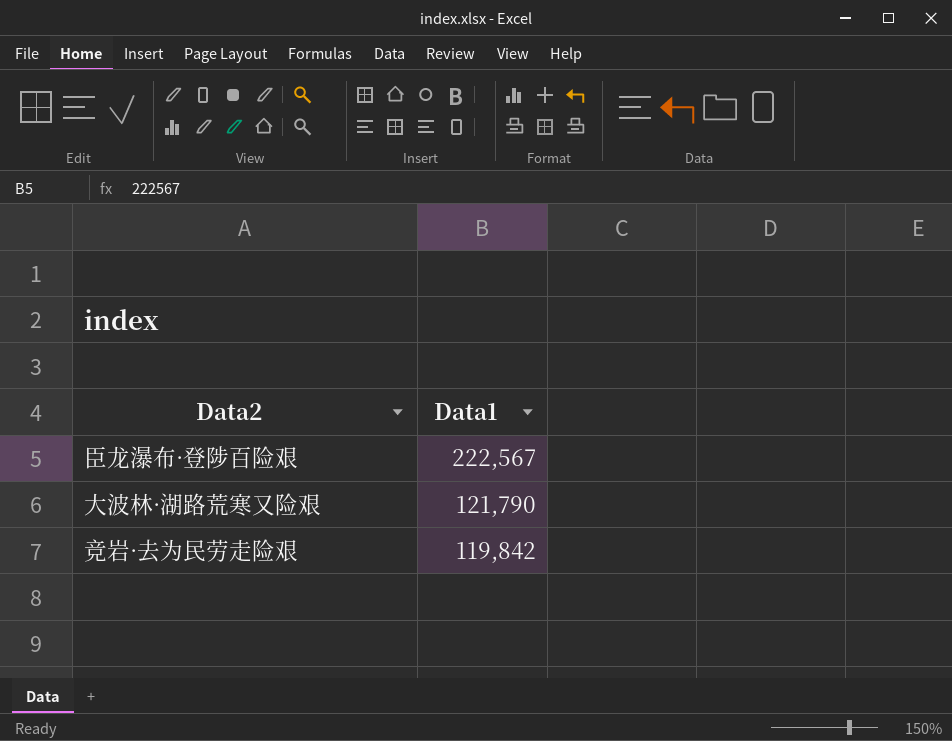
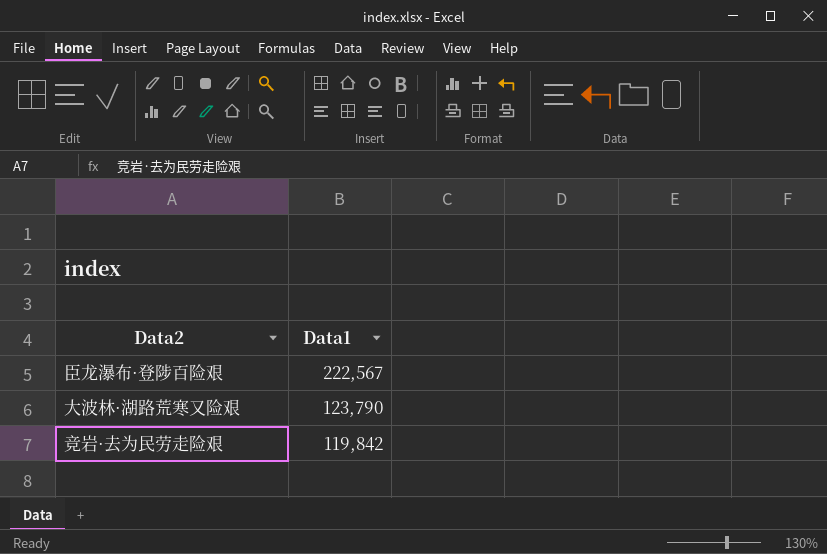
大波林·湖路荒寒又险艰 | Data1: 121,790 -> 123,790

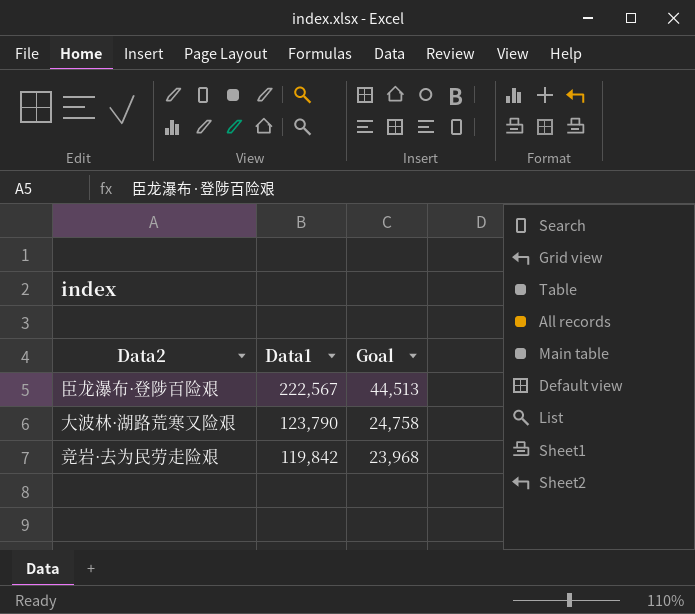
column Goal | formula: none -> [Data1] * 0.2

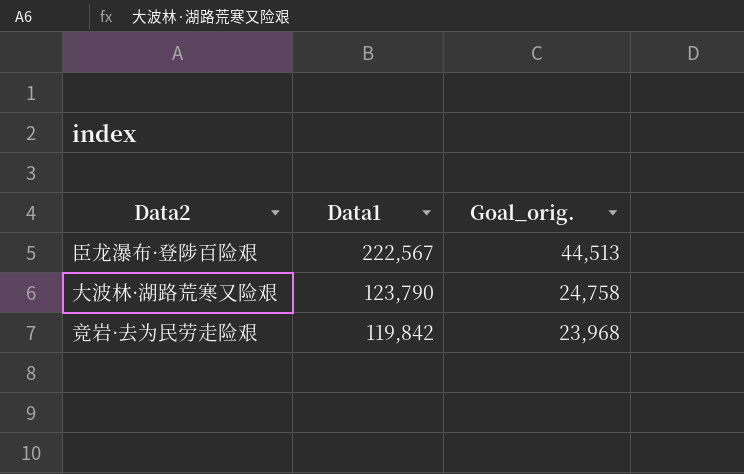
column name: Goal -> Goal_orig.

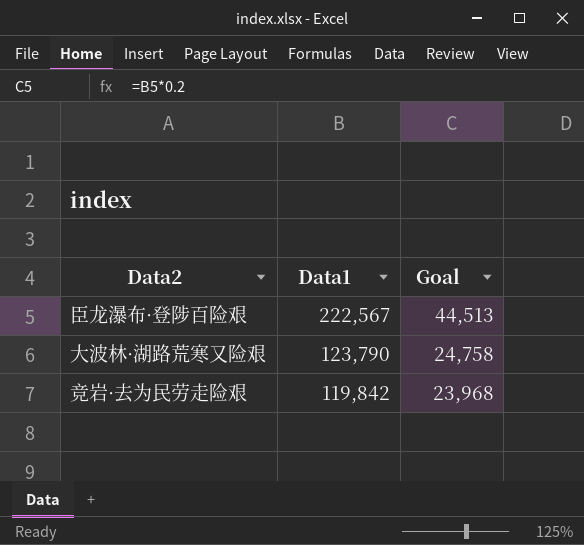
column name: Goal_orig. -> Goal

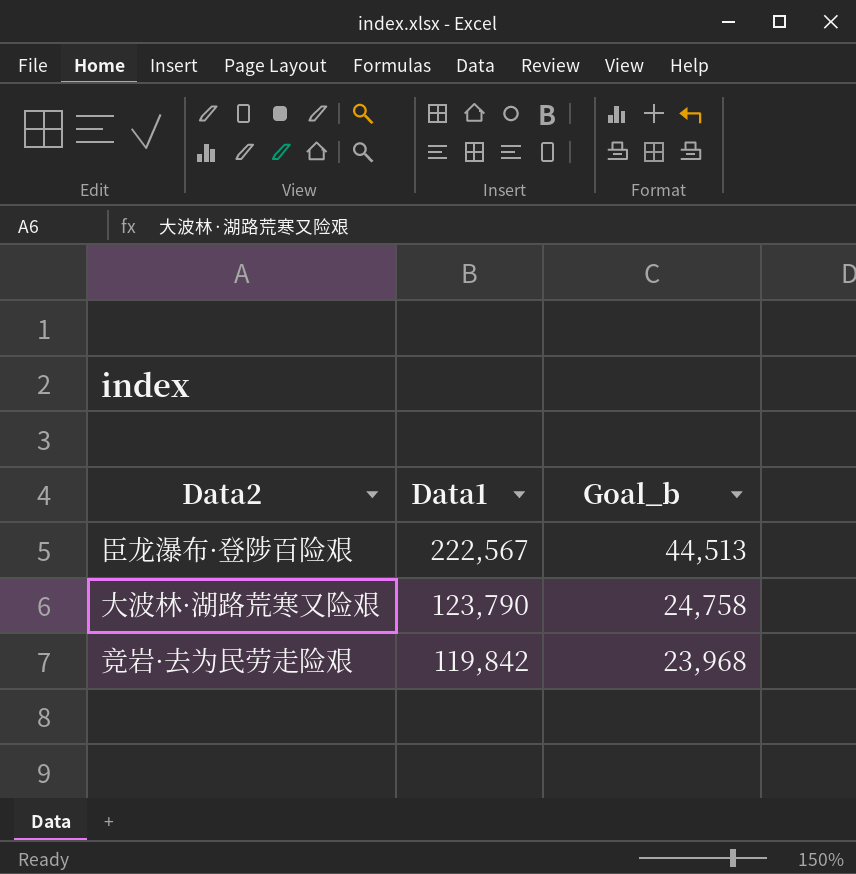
column name: Goal -> Goal_b

